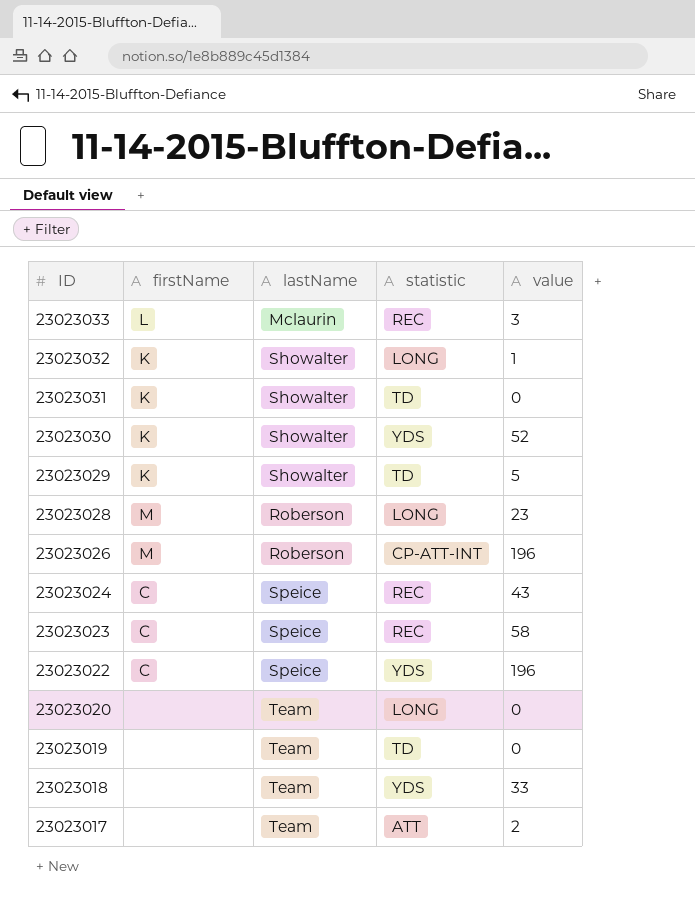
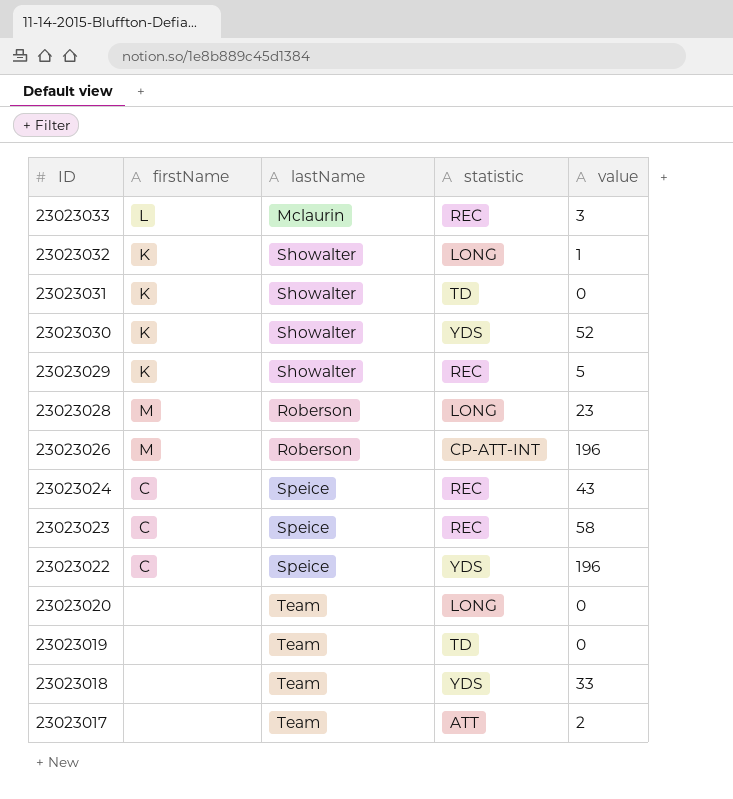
23023029 | statistic: TD -> REC

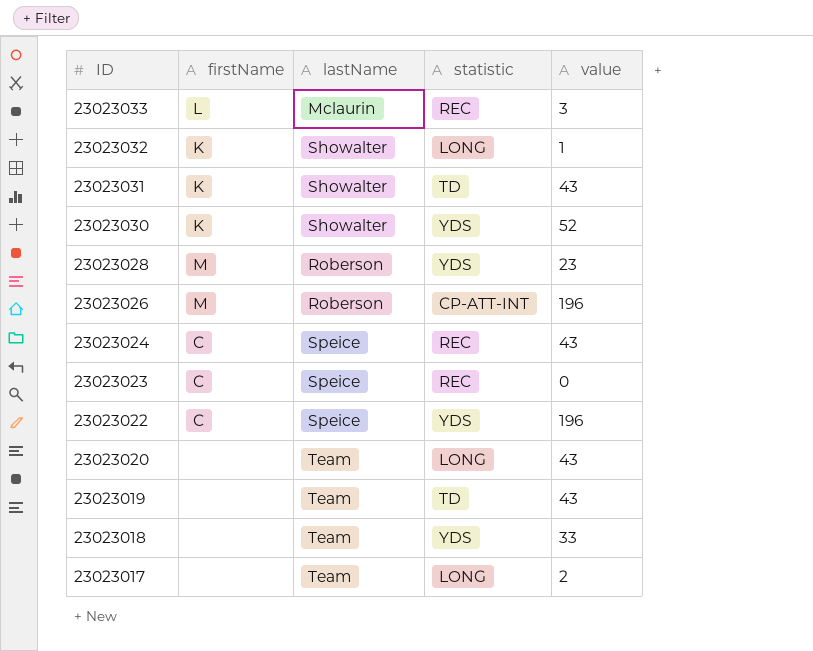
row 23023029: K | Showalter | REC | 5 -> none
23023031 | value: 0 -> 43
23023028 | statistic: LONG -> YDS
23023023 | value: 58 -> 0
23023020 | value: 0 -> 43
23023019 | value: 0 -> 43
23023017 | statistic: ATT -> LONG

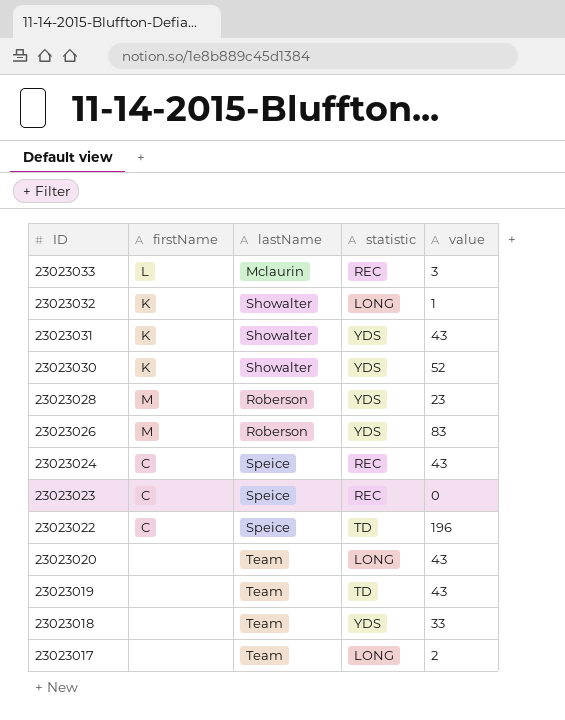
23023031 | statistic: TD -> YDS
23023026 | statistic: CP-ATT-INT -> YDS
23023026 | value: 196 -> 83
23023022 | statistic: YDS -> TD

